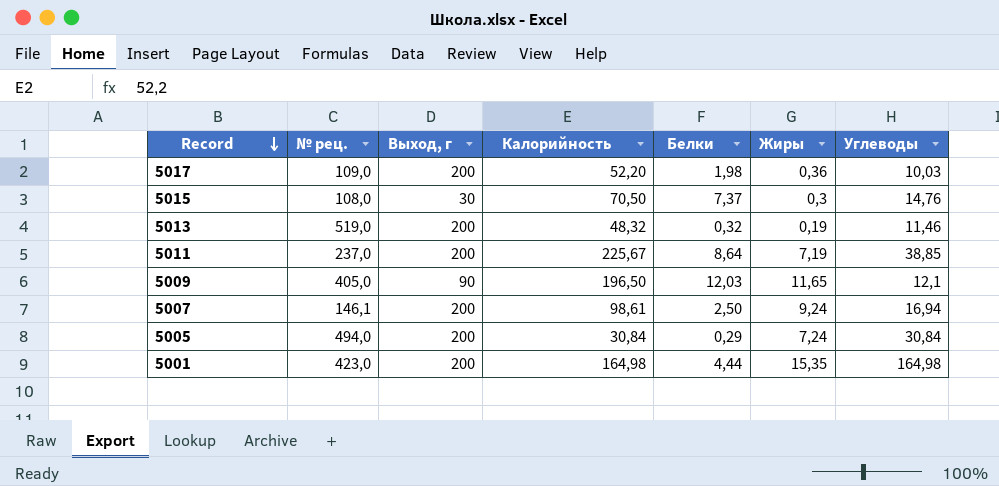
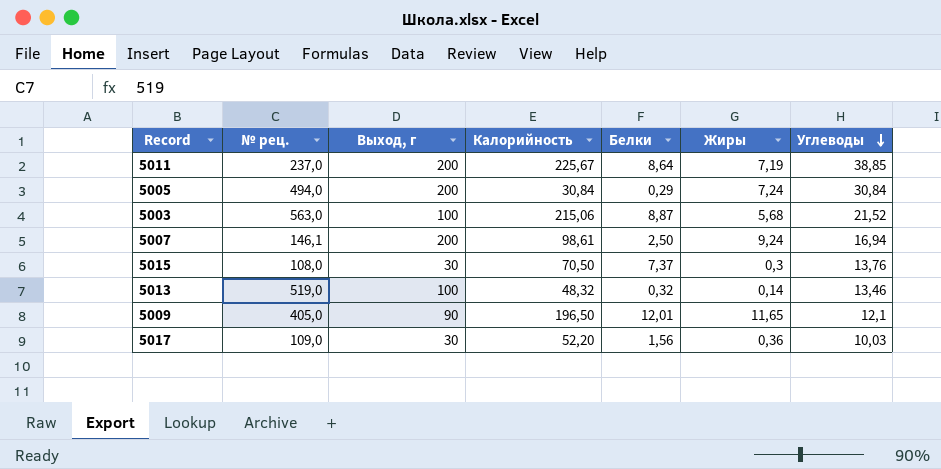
row order: Record descending -> Углеводы descending
row 5001: 423,0 | 200 | 164,98 | 4,44 | 15,35 | 164,98 -> none
row 5003: none -> 563,0 | 100 | 215,06 | 8,87 | 5,68 | 21,52
5015 | Углеводы: 14,76 -> 13,76
5013 | Выход, г: 200 -> 100
5013 | Жиры: 0,19 -> 0,14
5013 | Углеводы: 11,46 -> 13,46
5009 | Белки: 12,03 -> 12,01
5017 | Выход, г: 200 -> 30
5017 | Белки: 1,98 -> 1,56

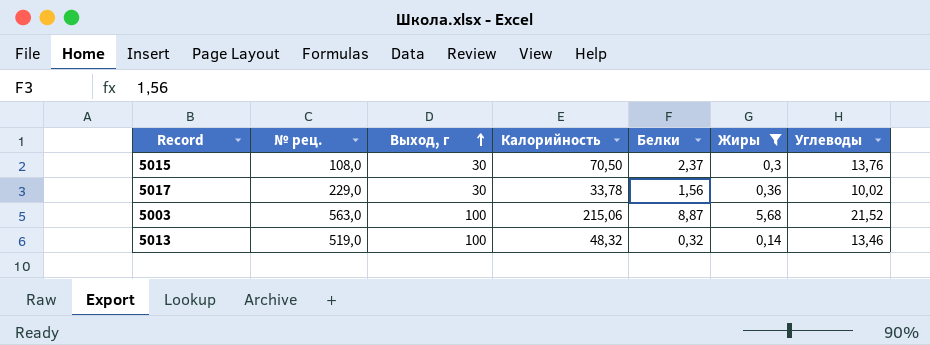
filter: none -> Жиры <= 5,68
row order: Углеводы descending -> Выход, г ascending
5015 | Белки: 7,37 -> 2,37
5017 | № рец.: 109,0 -> 229,0
5017 | Калорийность: 52,20 -> 33,78
5017 | Углеводы: 10,03 -> 10,02

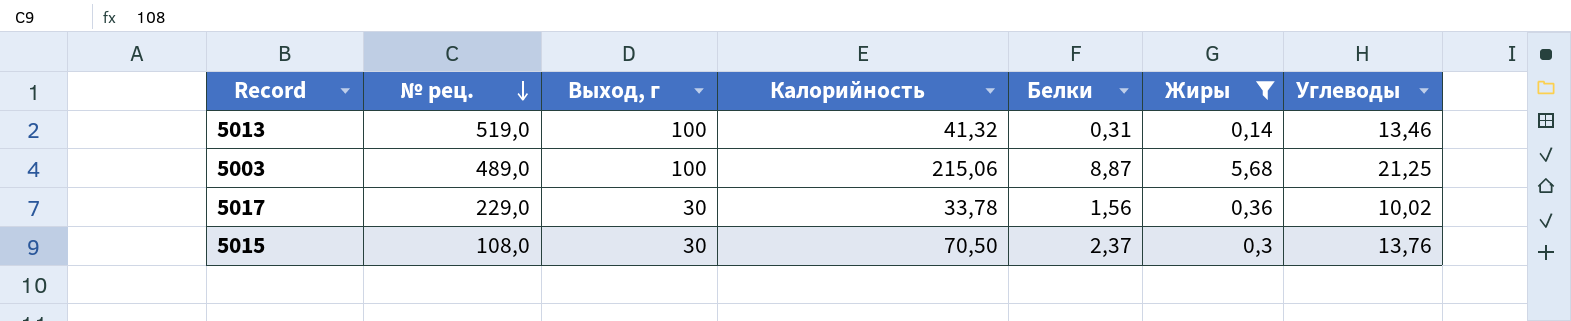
row order: Выход, г ascending -> № рец. descending
5013 | Калорийность: 48,32 -> 41,32
5013 | Белки: 0,32 -> 0,31
5003 | № рец.: 563,0 -> 489,0
5003 | Углеводы: 21,52 -> 21,25

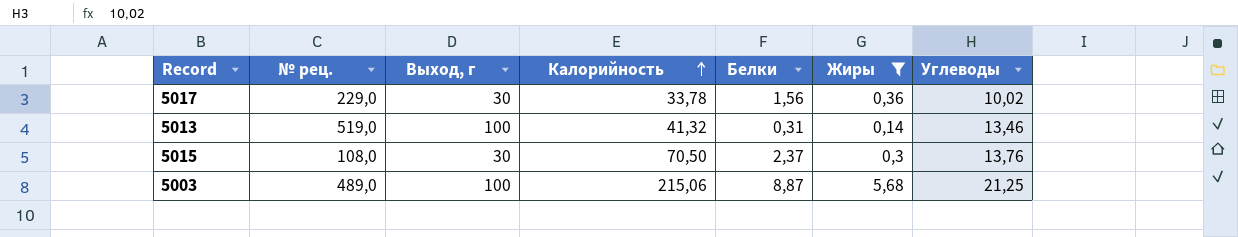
row order: № рец. descending -> Калорийность ascending

